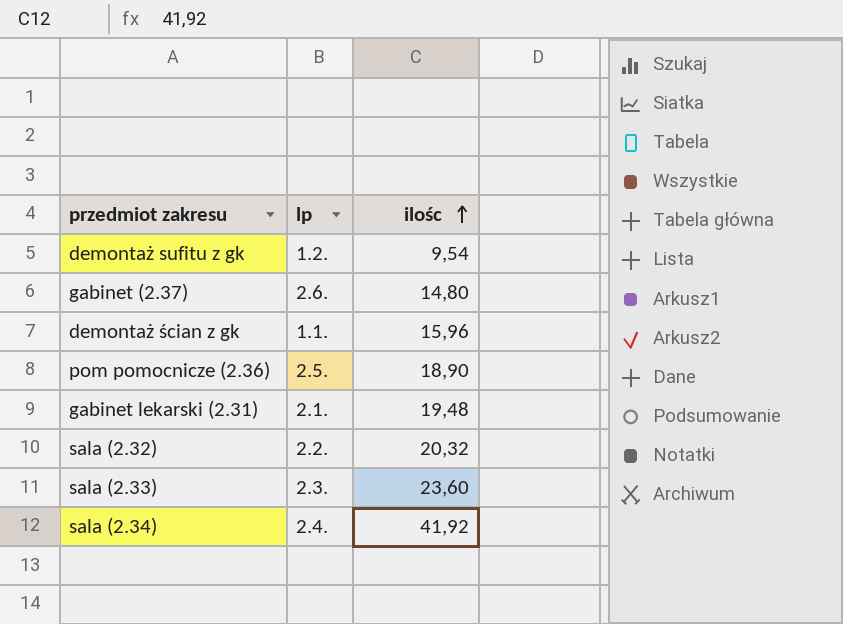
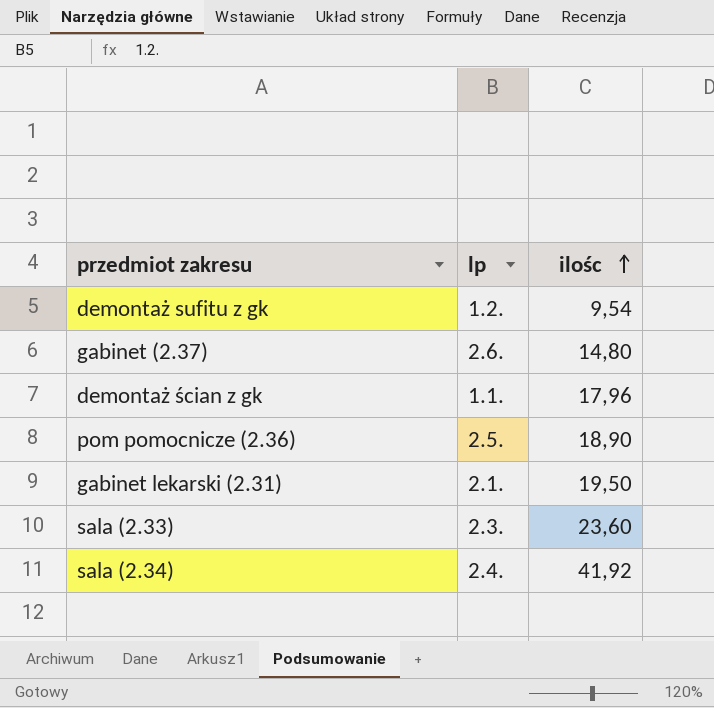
row sala (2.32): 2.2. | 20,32 -> none
demontaż ścian z gk | ilośc: 15,96 -> 17,96
gabinet lekarski (2.31) | ilośc: 19,48 -> 19,50

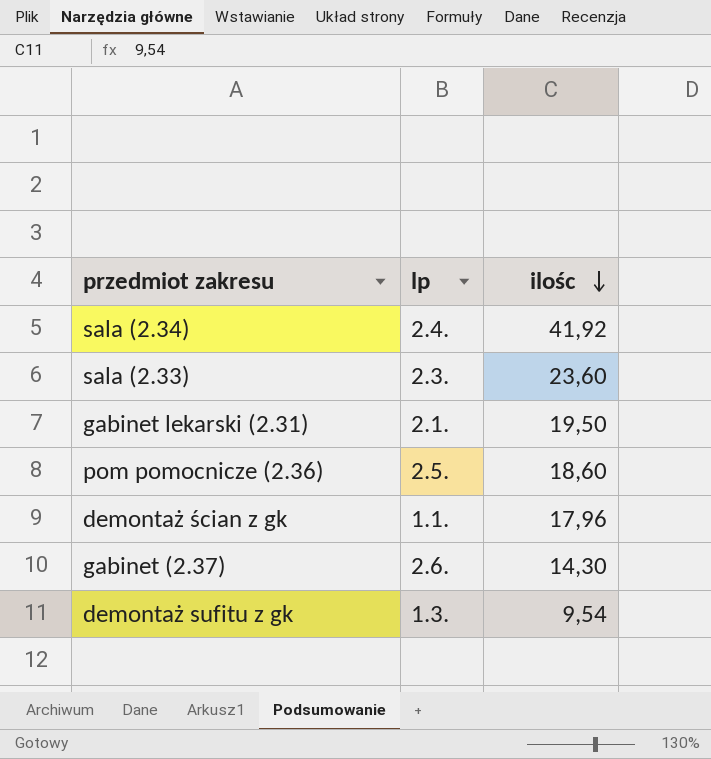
row order: ilośc ascending -> ilośc descending
pom pomocnicze (2.36) | ilośc: 18,90 -> 18,60
gabinet (2.37) | ilośc: 14,80 -> 14,30
demontaż sufitu z gk | lp: 1.2. -> 1.3.

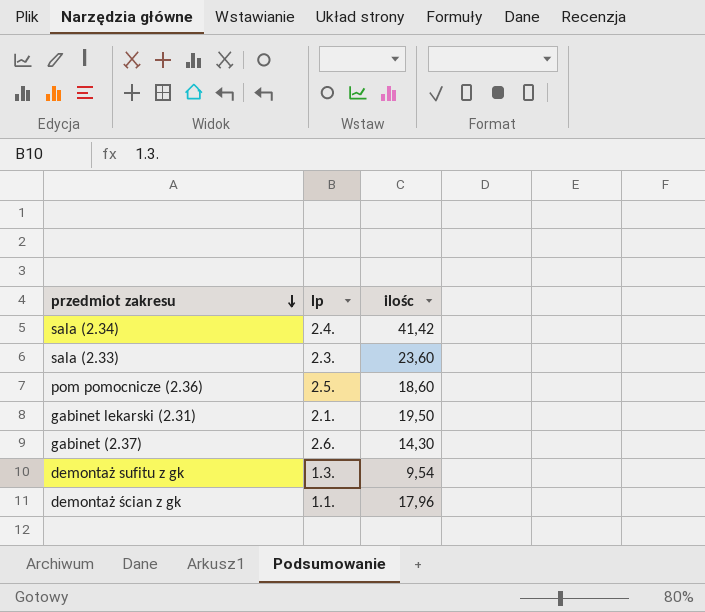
row order: ilośc descending -> przedmiot zakresu descending
sala (2.34) | ilośc: 41,92 -> 41,42

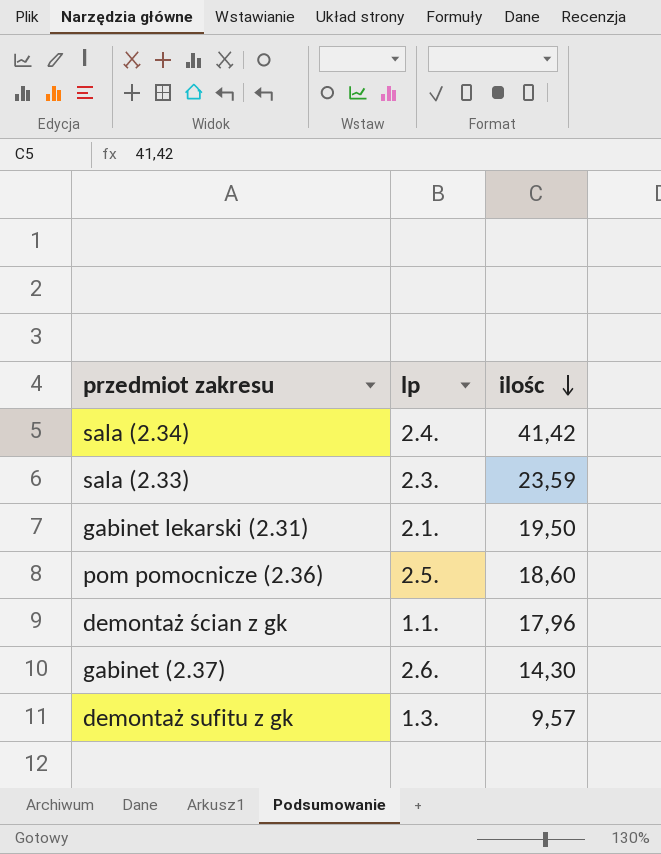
row order: przedmiot zakresu descending -> ilośc descending
sala (2.33) | ilośc: 23,60 -> 23,59
demontaż sufitu z gk | ilośc: 9,54 -> 9,57

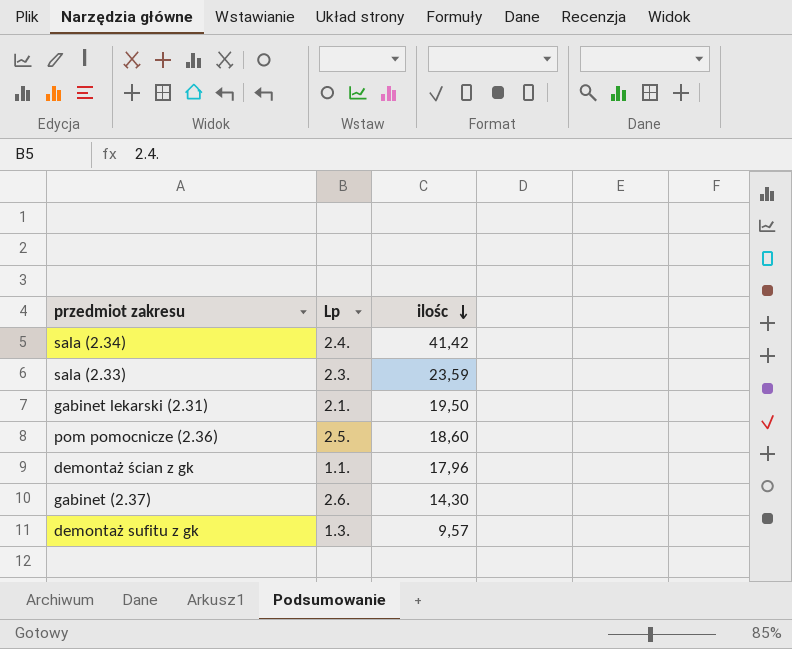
column name: lp -> Lp

